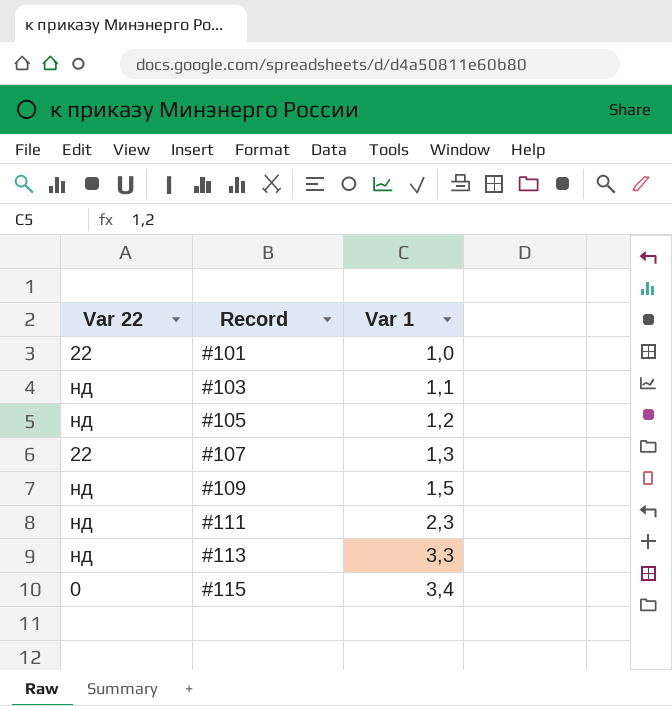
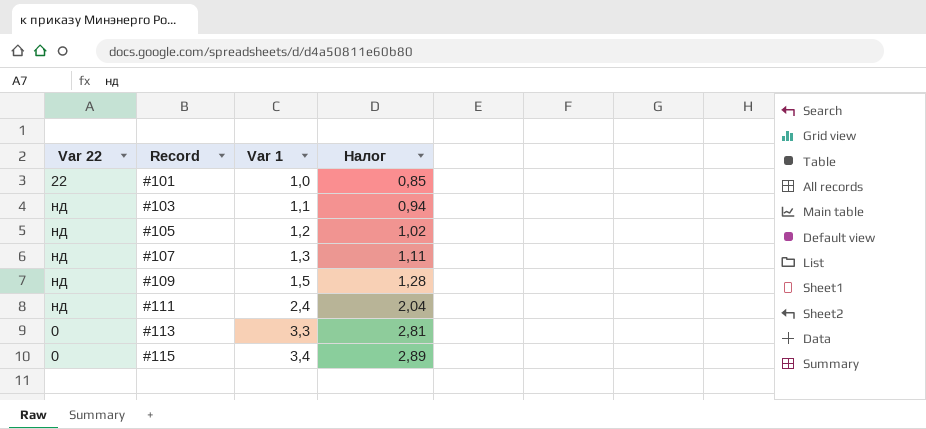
column Налог | formula: none -> [Var 1] * 0,85
#107 | Var 22: 22 -> нд
#111 | Var 1: 2,3 -> 2,4
#113 | Var 22: нд -> 0

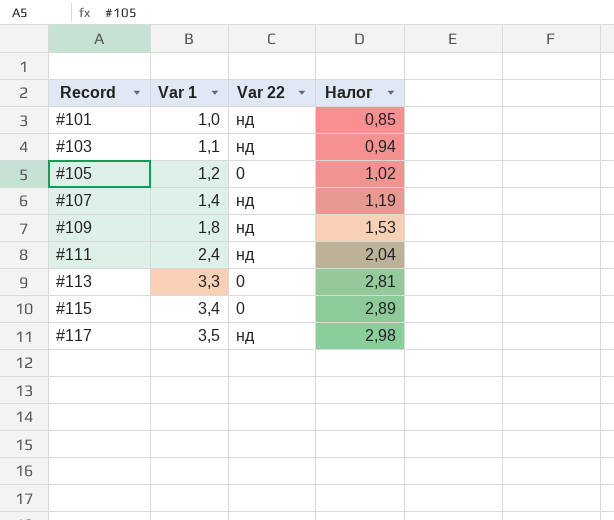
column Var 22 | position: 1 -> 3
#101 | Var 22: 22 -> нд
#105 | Var 22: нд -> 0
#107 | Var 1: 1,3 -> 1,4
#107 | Налог: 1,11 -> 1,19
#109 | Var 1: 1,5 -> 1,8
#109 | Налог: 1,28 -> 1,53
row #117: none -> 3,5 | нд | 2,98

